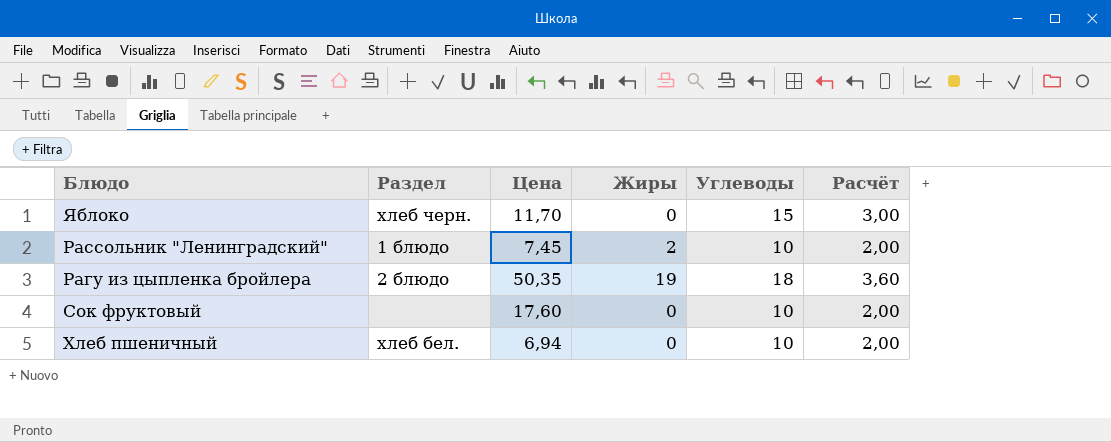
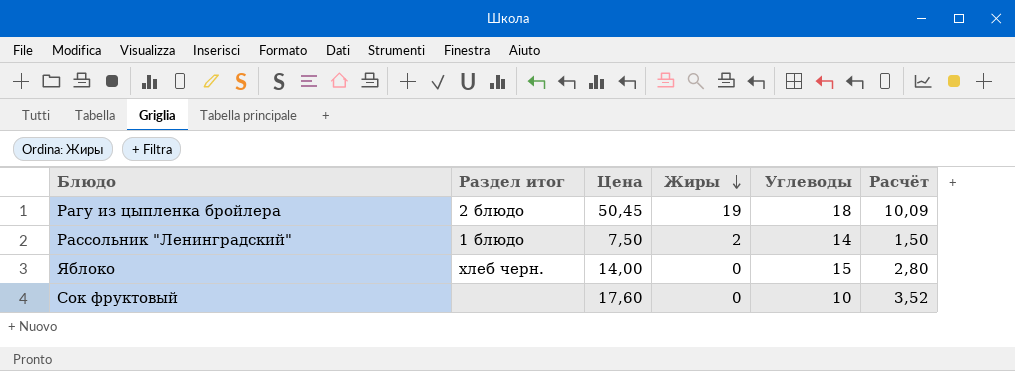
row order: none -> Жиры descending
column name: Раздел -> Раздел итог
column Расчёт | formula: [Углеводы] * 0,2 -> [Цена] * 0,2
row Хлеб пшеничный: хлеб бел. | 6,94 | 0 | 10 | 2,00 -> none
Рагу из цыпленка бройлера | Цена: 50,35 -> 50,45
Рассольник "Ленинградский" | Цена: 7,45 -> 7,50
Рассольник "Ленинградский" | Углеводы: 10 -> 14
Яблоко | Цена: 11,70 -> 14,00

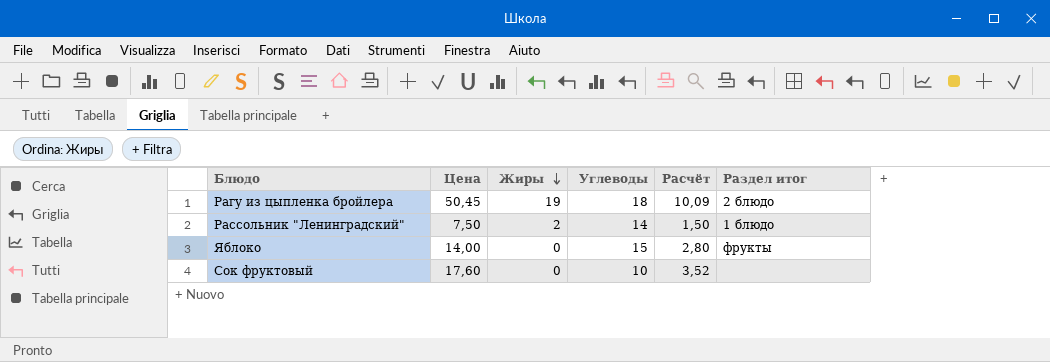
column Раздел итог | position: 2 -> 6
Яблоко | Раздел итог: хлеб черн. -> фрукты

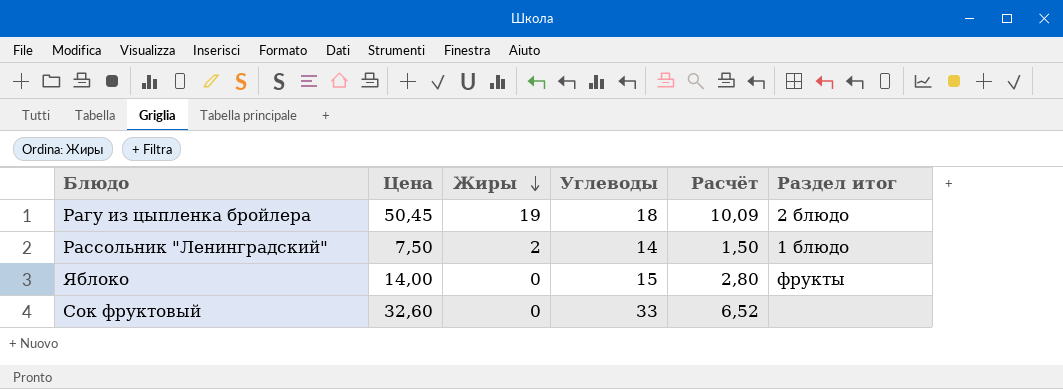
Сок фруктовый | Цена: 17,60 -> 32,60
Сок фруктовый | Углеводы: 10 -> 33
Сок фруктовый | Расчёт: 3,52 -> 6,52

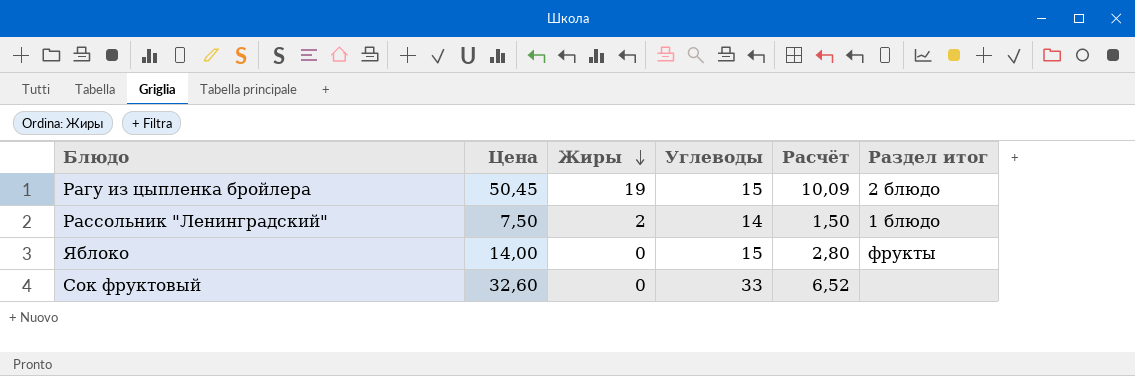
Рагу из цыпленка бройлера | Углеводы: 18 -> 15

